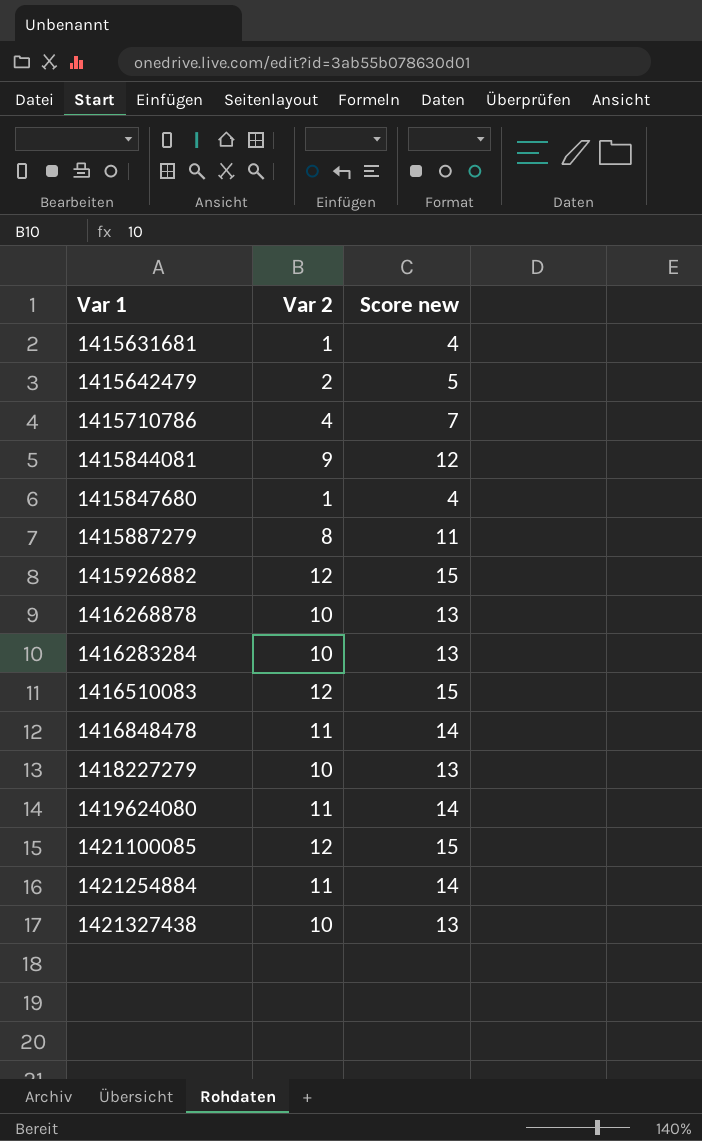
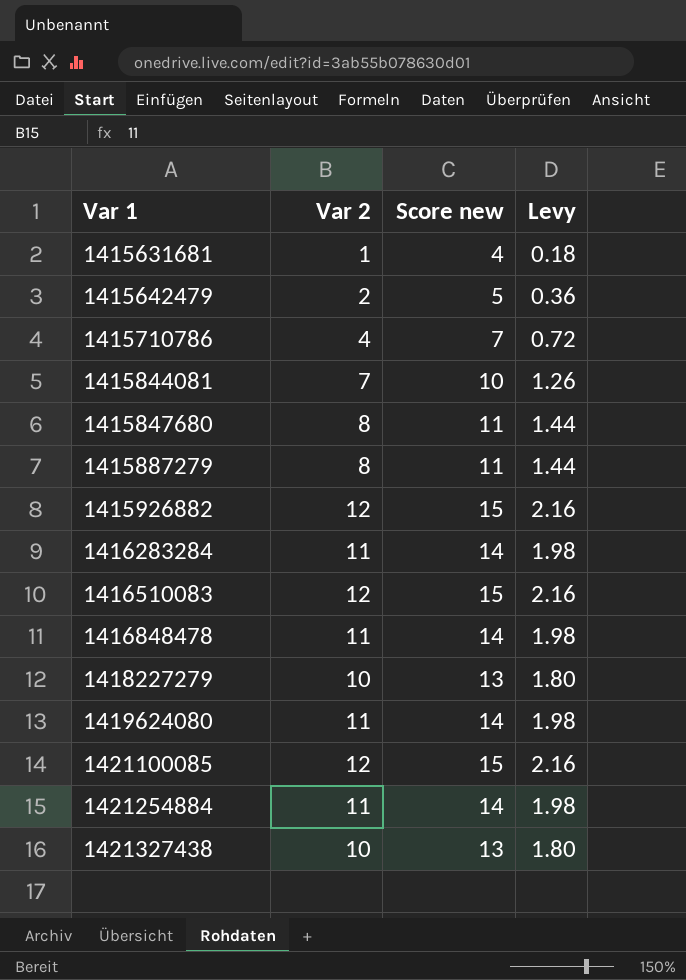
column Levy | formula: none -> [Var 2] * 0.18
row 1416268878: 10 | 13 -> none
1415844081 | Var 2: 9 -> 7
1415844081 | Score new: 12 -> 10
1415847680 | Var 2: 1 -> 8
1415847680 | Score new: 4 -> 11
1416283284 | Var 2: 10 -> 11
1416283284 | Score new: 13 -> 14

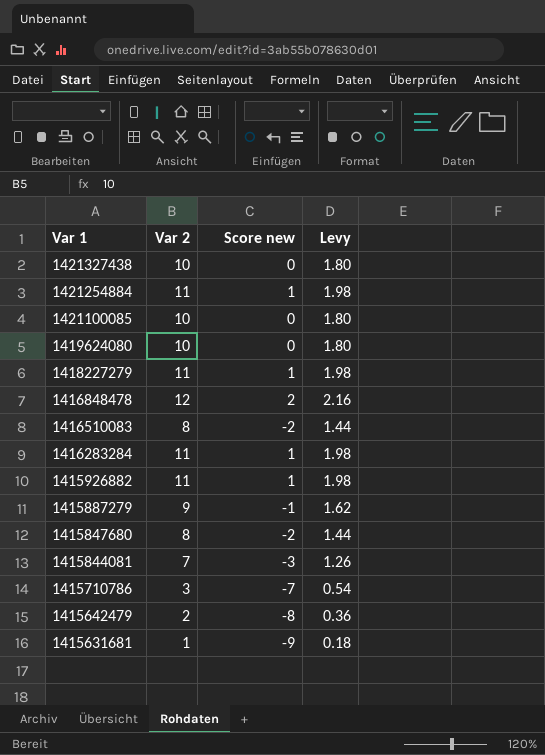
row order: Var 1 ascending -> Var 1 descending
column Score new | formula: [Var 2] + 3 -> [Var 2] - 10
1421100085 | Var 2: 12 -> 10
1421100085 | Levy: 2.16 -> 1.80
1419624080 | Var 2: 11 -> 10
1419624080 | Levy: 1.98 -> 1.80
1418227279 | Var 2: 10 -> 11
1418227279 | Levy: 1.80 -> 1.98
1416848478 | Var 2: 11 -> 12
1416848478 | Levy: 1.98 -> 2.16
1416510083 | Var 2: 12 -> 8
1416510083 | Levy: 2.16 -> 1.44
1415926882 | Var 2: 12 -> 11
1415926882 | Levy: 2.16 -> 1.98
1415887279 | Var 2: 8 -> 9
1415887279 | Levy: 1.44 -> 1.62
1415710786 | Var 2: 4 -> 3
1415710786 | Levy: 0.72 -> 0.54

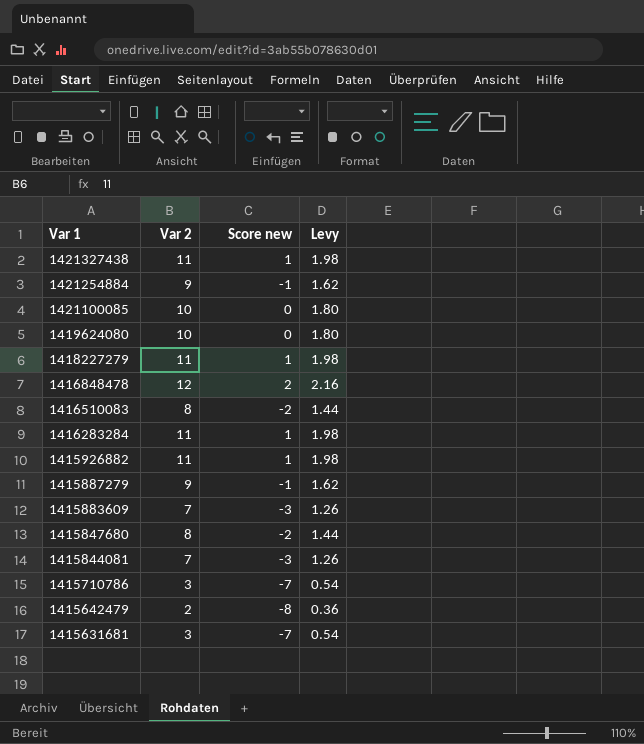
1421327438 | Var 2: 10 -> 11
1421327438 | Score new: 0 -> 1
1421327438 | Levy: 1.80 -> 1.98
1421254884 | Var 2: 11 -> 9
1421254884 | Score new: 1 -> -1
1421254884 | Levy: 1.98 -> 1.62
row 1415883609: none -> 7 | -3 | 1.26
1415631681 | Var 2: 1 -> 3
1415631681 | Score new: -9 -> -7
1415631681 | Levy: 0.18 -> 0.54

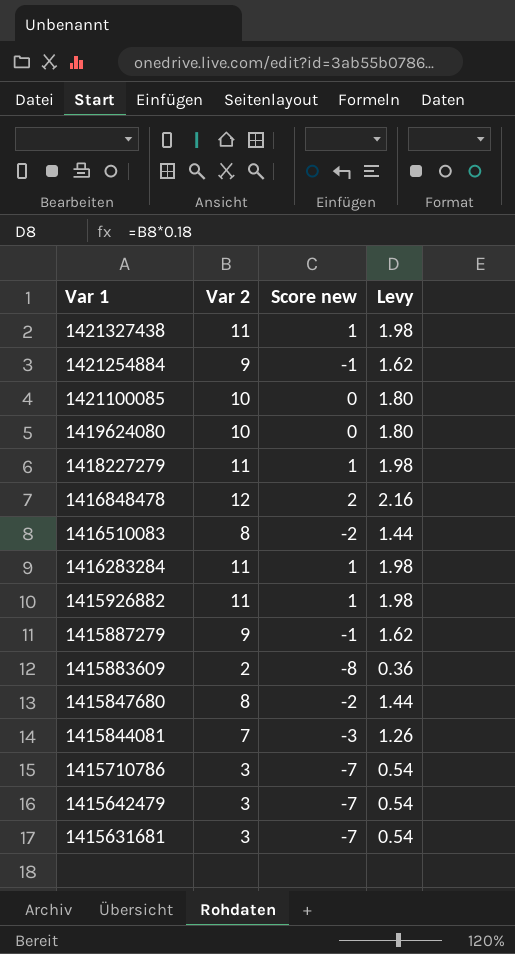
1415883609 | Var 2: 7 -> 2
1415883609 | Score new: -3 -> -8
1415883609 | Levy: 1.26 -> 0.36
1415642479 | Var 2: 2 -> 3
1415642479 | Score new: -8 -> -7
1415642479 | Levy: 0.36 -> 0.54

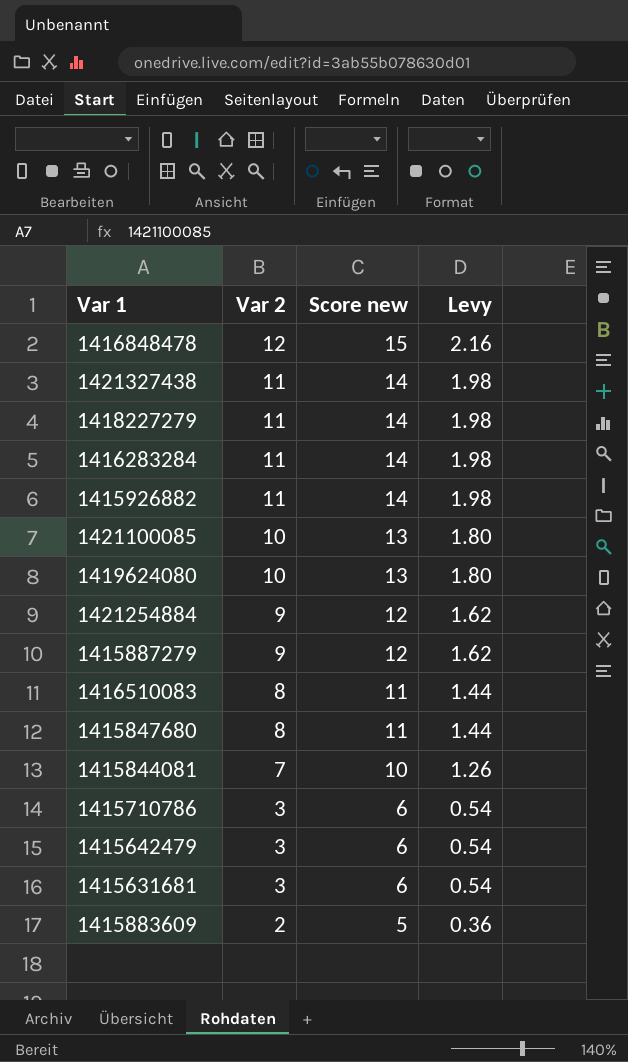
row order: Var 1 descending -> Var 2 descending
column Score new | formula: [Var 2] - 10 -> [Var 2] + 3

